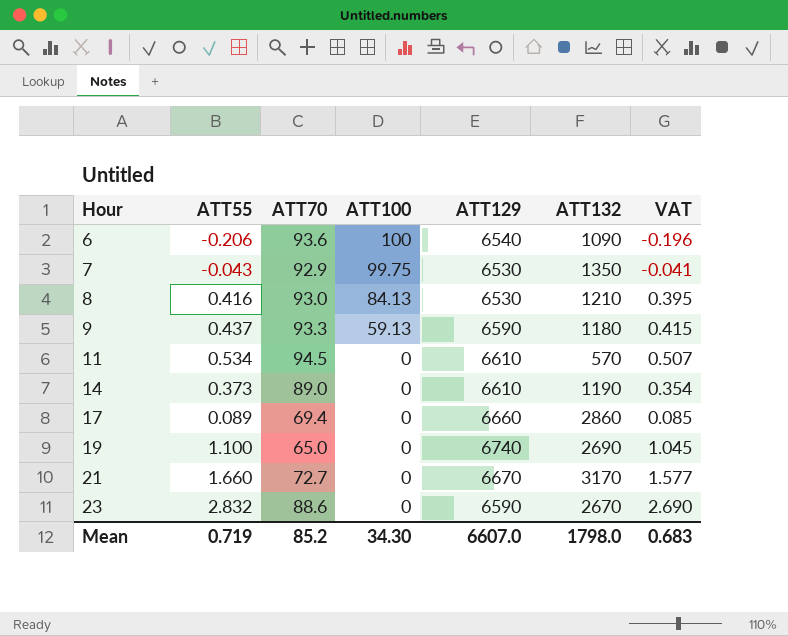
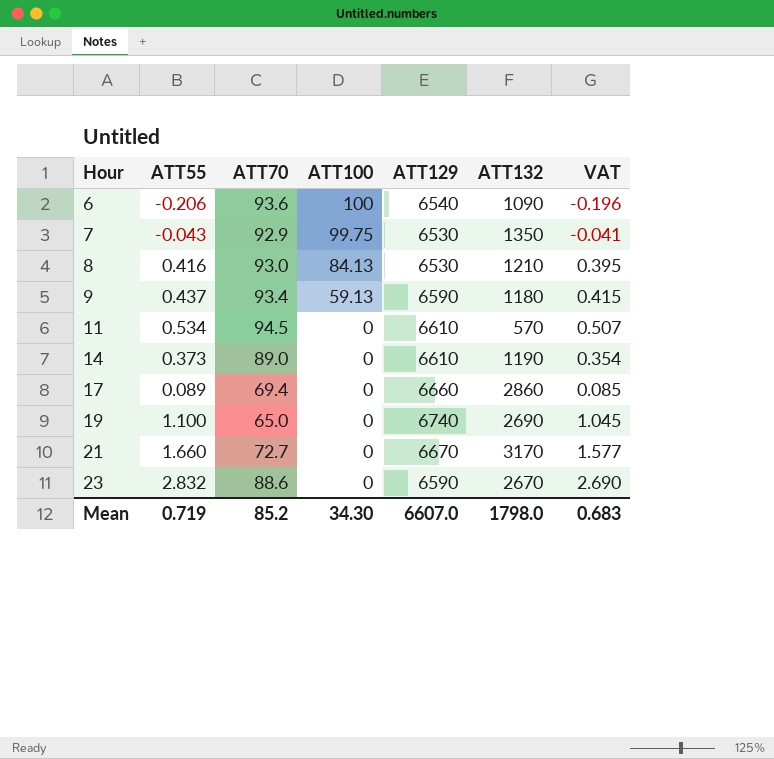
9 | ATT70: 93.3 -> 93.4

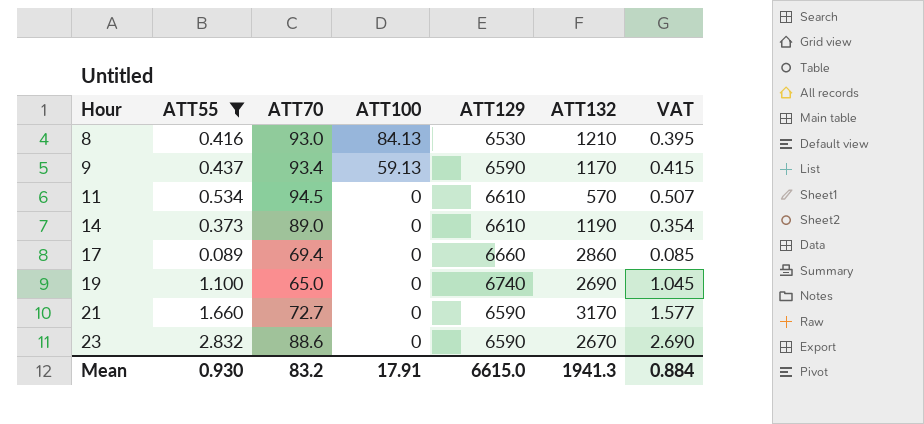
filter: none -> ATT55 >= 0.089
9 | ATT132: 1180 -> 1170
21 | ATT129: 6670 -> 6590
Mean | ATT55: 0.719 -> 0.930
Mean | ATT70: 85.2 -> 83.2
Mean | ATT100: 34.30 -> 17.91
Mean | ATT129: 6607.0 -> 6615.0
Mean | ATT132: 1798.0 -> 1941.3
Mean | VAT: 0.683 -> 0.884

